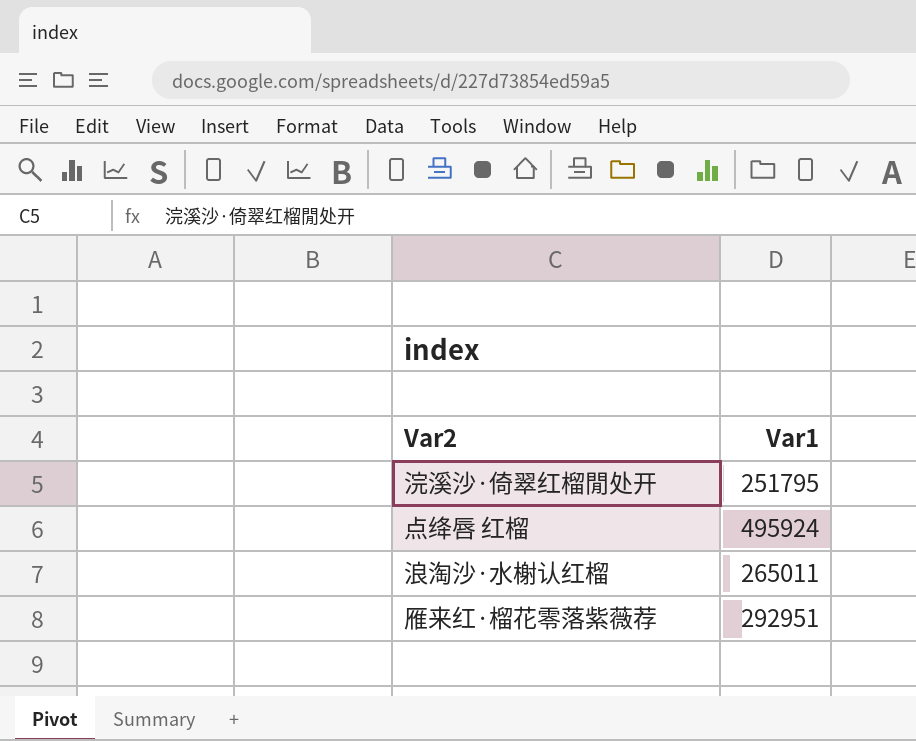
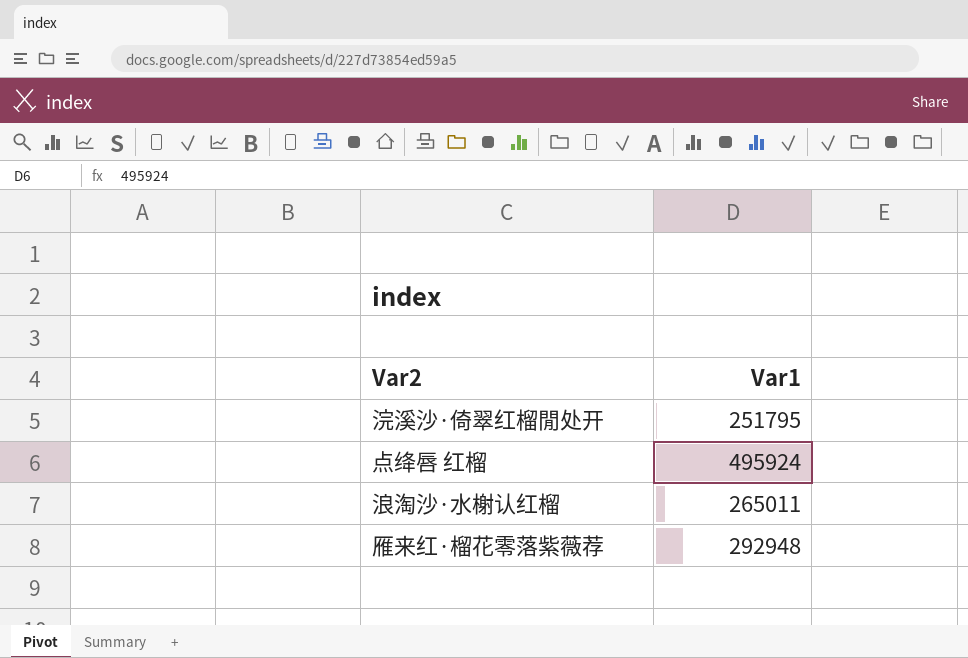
雁来红·榴花零落紫薇荐 | Var1: 292951 -> 292948

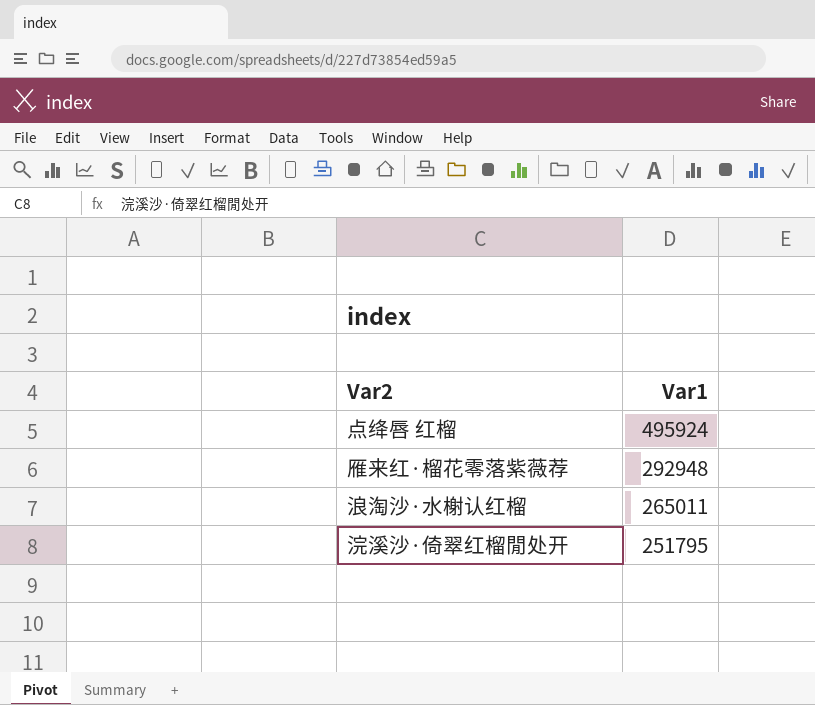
row order: none -> Var1 descending

